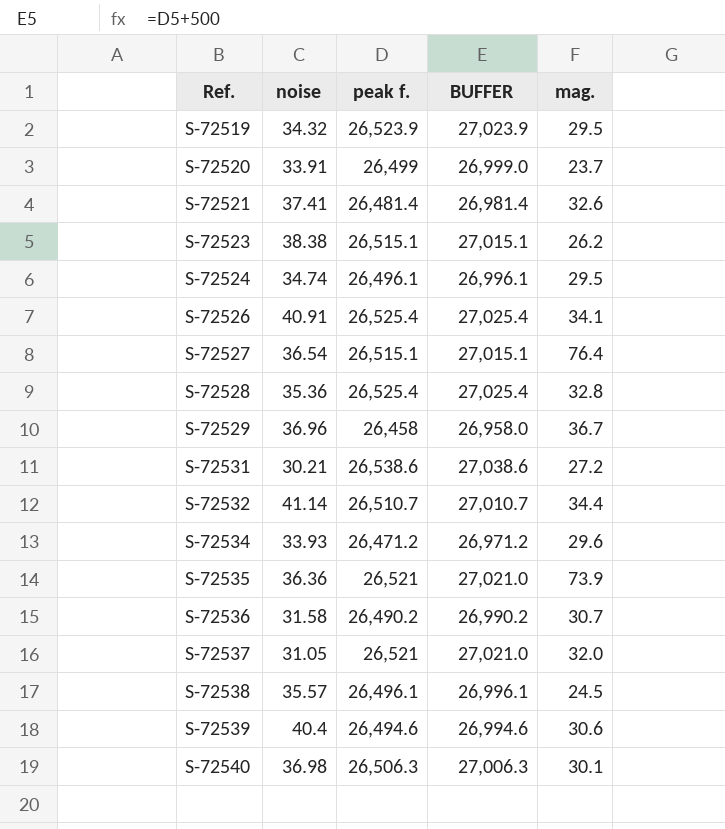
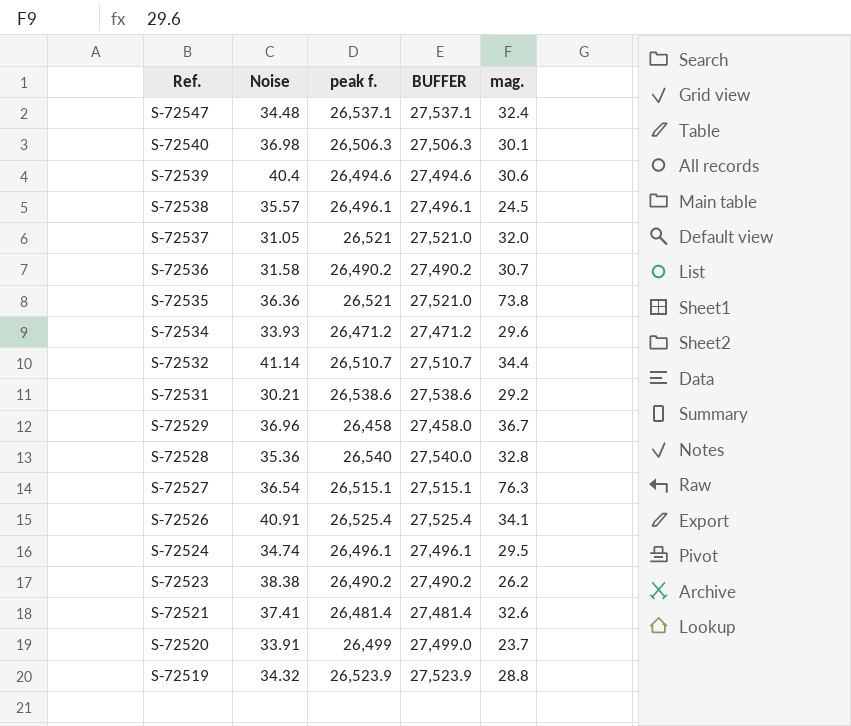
row order: Ref. ascending -> Ref. descending
column name: noise -> Noise
column BUFFER | formula: [peak f.] + 500 -> [peak f.] + 1000
row S-72547: none -> 34.48 | 26,537.1 | 27,537.1 | 32.4
S-72535 | mag.: 73.9 -> 73.8
S-72531 | mag.: 27.2 -> 29.2
S-72528 | peak f.: 26,525.4 -> 26,540
S-72527 | mag.: 76.4 -> 76.3
S-72523 | peak f.: 26,515.1 -> 26,490.2
S-72519 | mag.: 29.5 -> 28.8

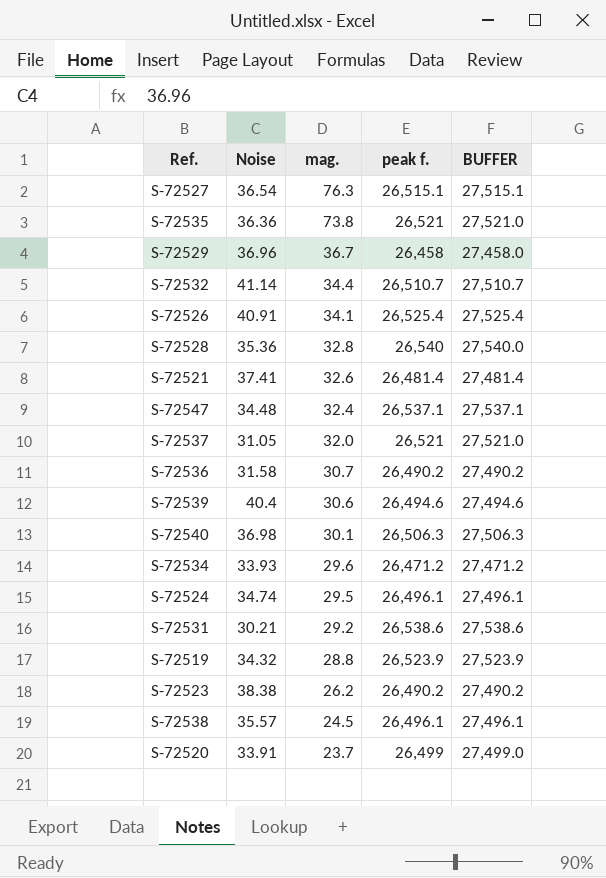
row order: Ref. descending -> mag. descending
column mag. | position: 5 -> 3

